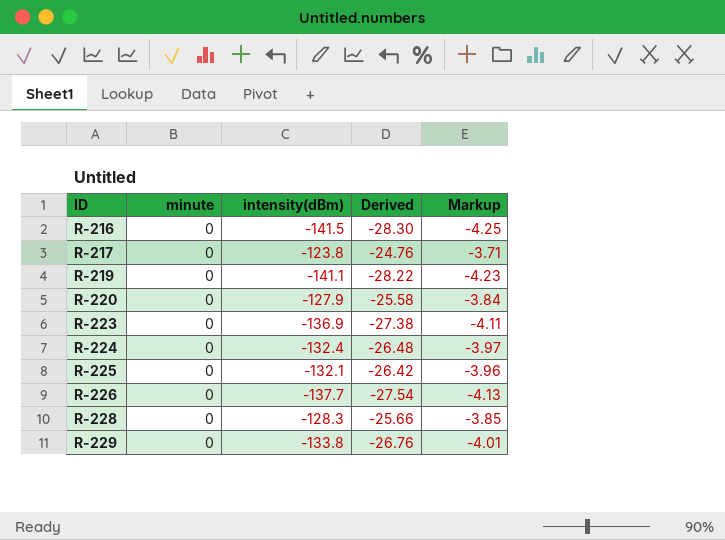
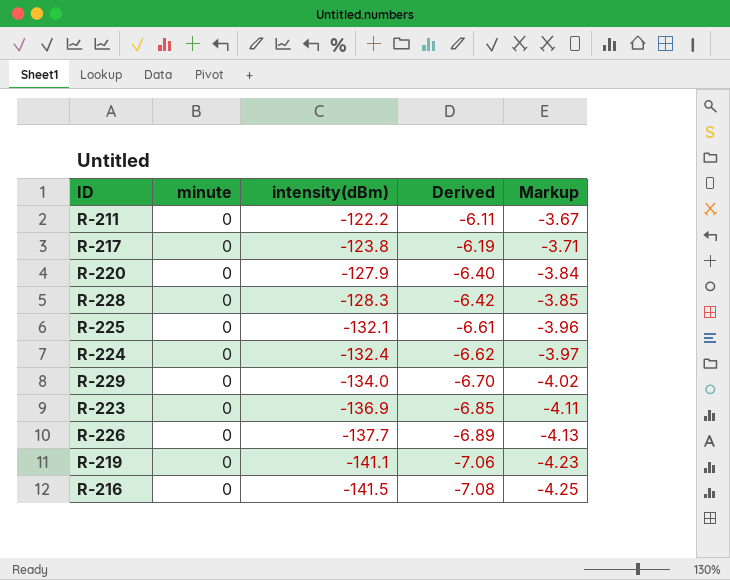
row order: ID ascending -> intensity(dBm) descending
column Derived | formula: [intensity(dBm)] * 0.2 -> [intensity(dBm)] * 0.05
row R-211: none -> 0 | -122.2 | -6.11 | -3.67
R-229 | intensity(dBm): -133.8 -> -134.0
R-229 | Markup: -4.01 -> -4.02

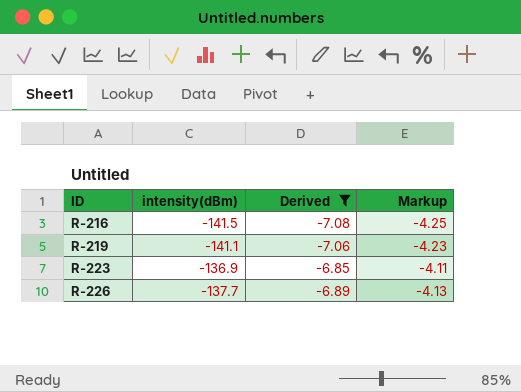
filter: none -> Derived <= -6.85
row order: intensity(dBm) descending -> ID ascending
column minute | position: 2 -> none

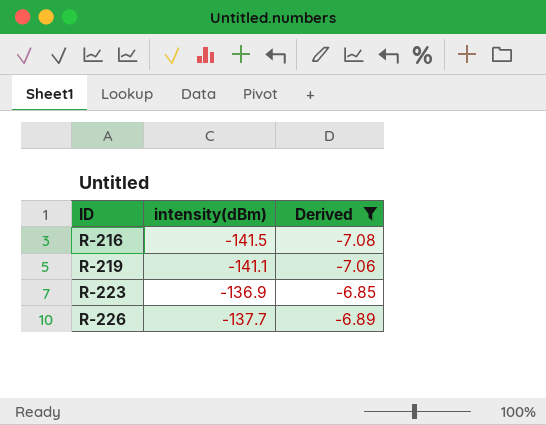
column Markup | formula: [intensity(dBm)] * 0.03 -> none

